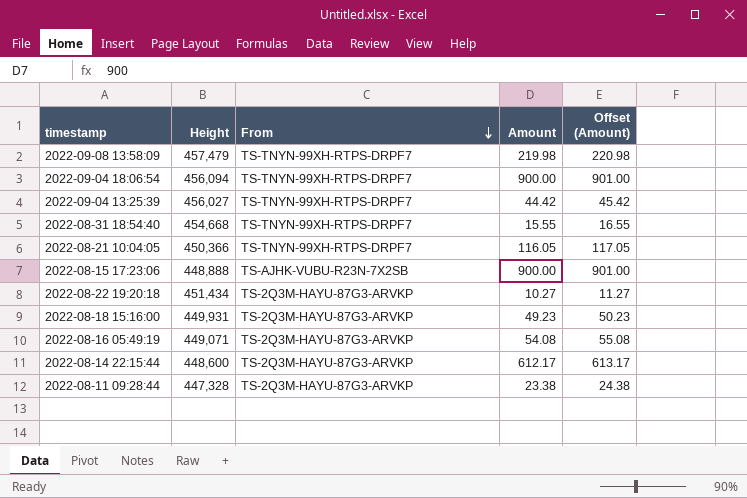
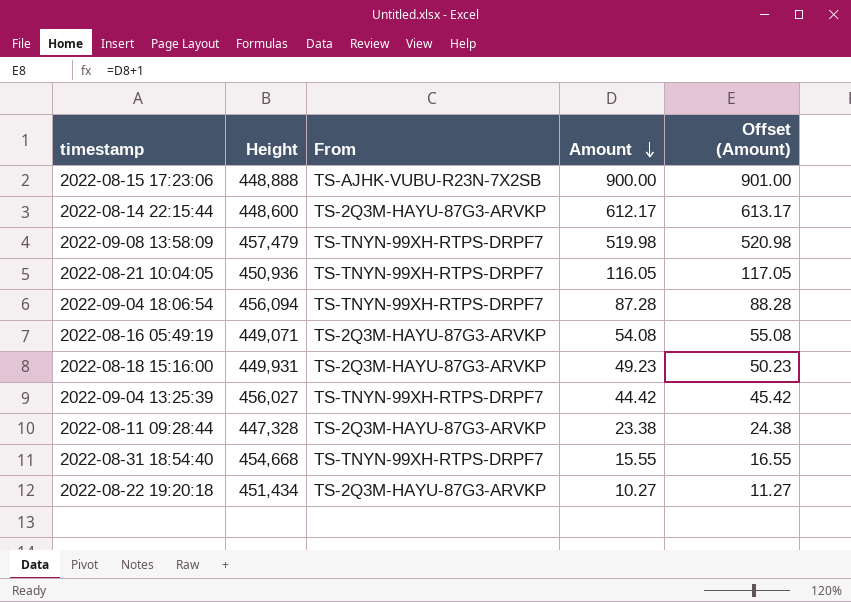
row order: From descending -> Amount descending
2022-09-08 13:58:09 | Amount: 219.98 -> 519.98
2022-09-08 13:58:09 | Offset (Amount): 220.98 -> 520.98
2022-08-21 10:04:05 | Height: 450,366 -> 450,936
2022-09-04 18:06:54 | Amount: 900.00 -> 87.28
2022-09-04 18:06:54 | Offset (Amount): 901.00 -> 88.28

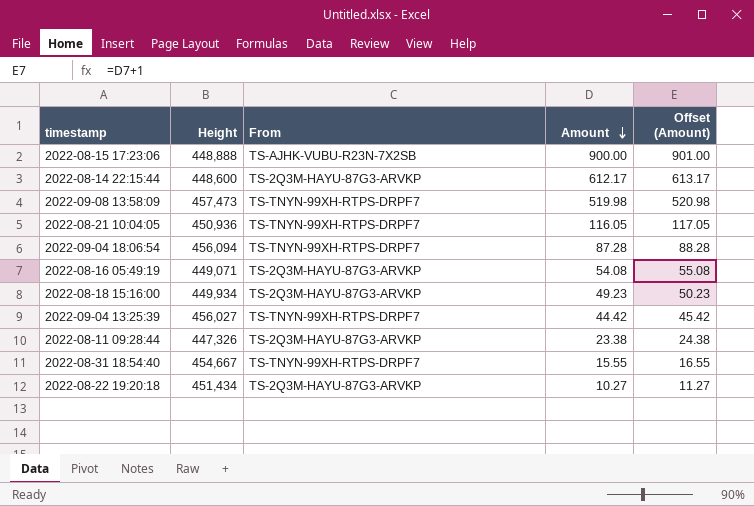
2022-09-08 13:58:09 | Height: 457,479 -> 457,473
2022-08-18 15:16:00 | Height: 449,931 -> 449,934
2022-08-11 09:28:44 | Height: 447,328 -> 447,326
2022-08-31 18:54:40 | Height: 454,668 -> 454,667

